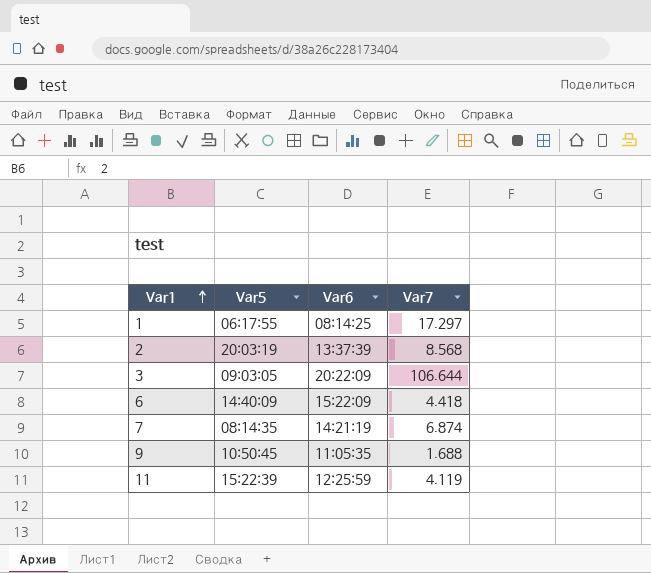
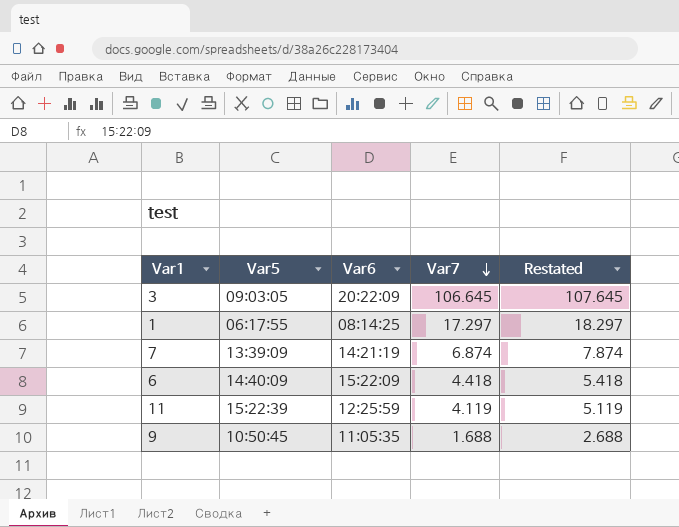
row order: Var1 ascending -> Var7 descending
column Restated | formula: none -> [Var7] + 1
row 2: 20:03:19 | 13:37:39 | 8.568 -> none
3 | Var7: 106.644 -> 106.645
7 | Var5: 08:14:35 -> 13:39:09

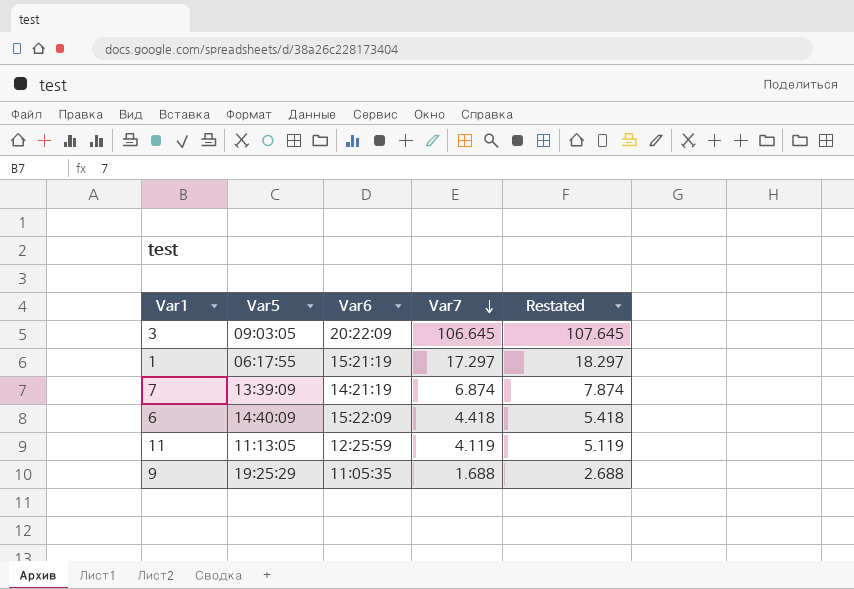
1 | Var6: 08:14:25 -> 15:21:19
11 | Var5: 15:22:39 -> 11:13:05
9 | Var5: 10:50:45 -> 19:25:29

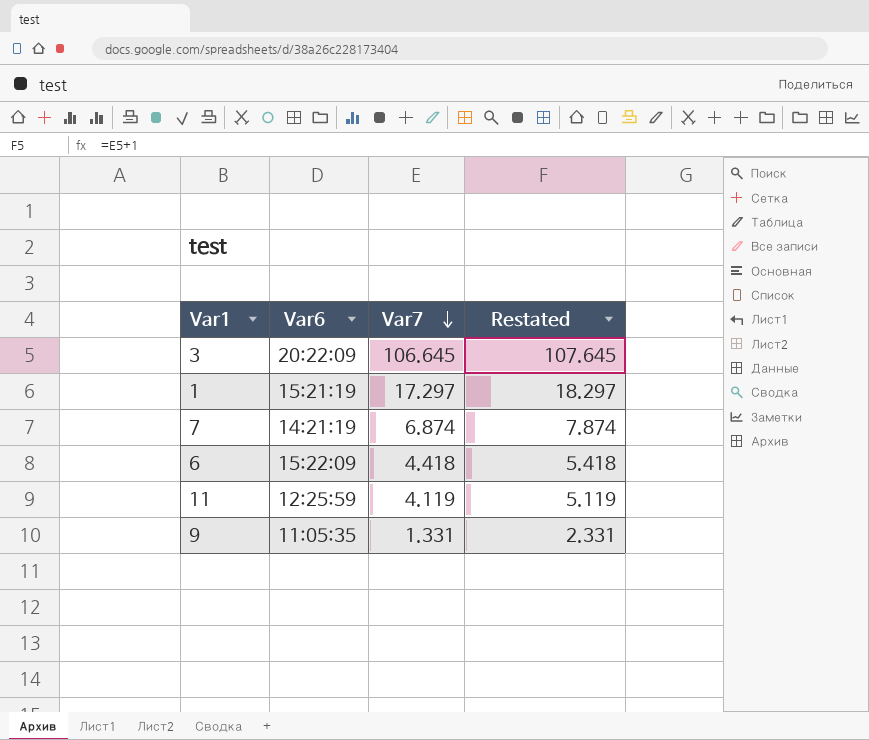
column Var5 | position: 2 -> none
9 | Var7: 1.688 -> 1.331
9 | Restated: 2.688 -> 2.331

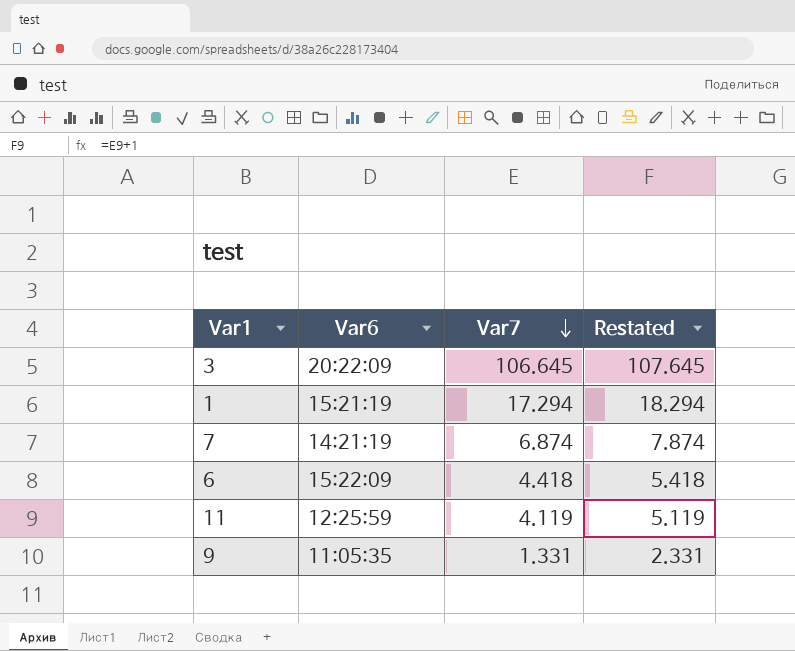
1 | Var7: 17.297 -> 17.294
1 | Restated: 18.297 -> 18.294

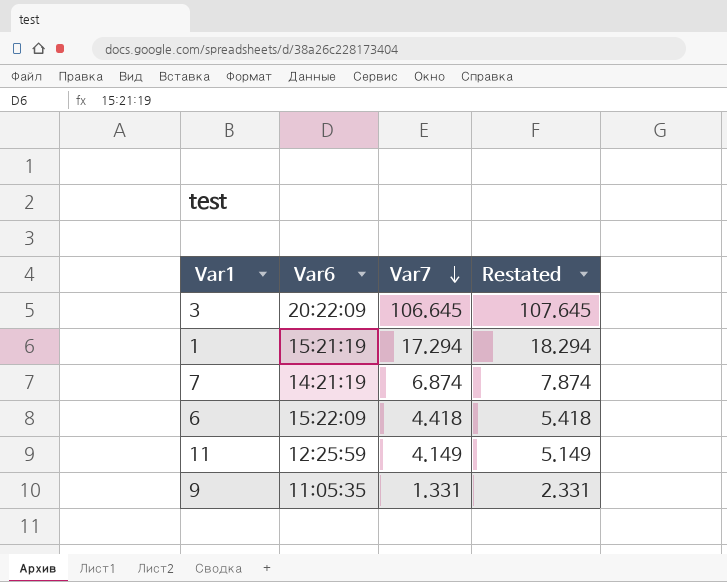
11 | Var7: 4.119 -> 4.149
11 | Restated: 5.119 -> 5.149

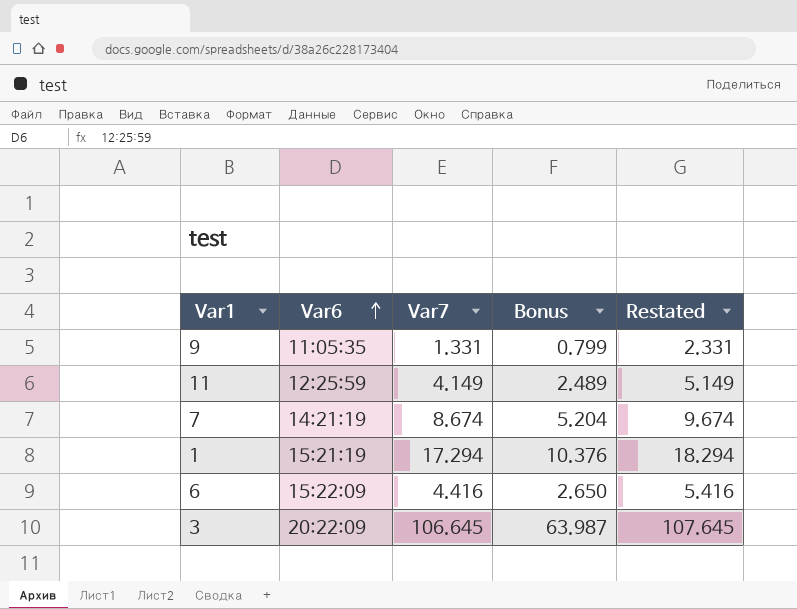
row order: Var7 descending -> Var6 ascending
column Bonus | formula: none -> [Var7] * 0.6
7 | Var7: 6.874 -> 8.674
7 | Restated: 7.874 -> 9.674
6 | Var7: 4.418 -> 4.416
6 | Restated: 5.418 -> 5.416

